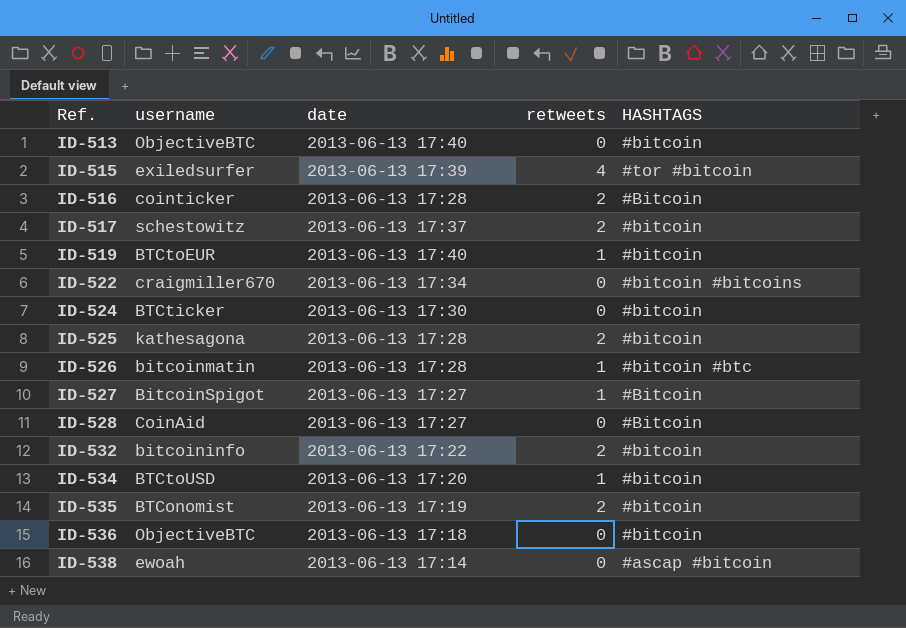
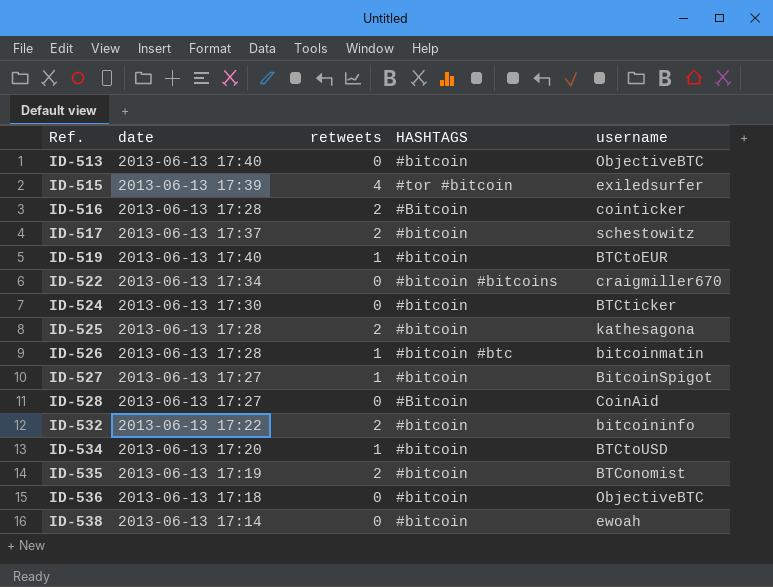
column username | position: 2 -> 5
ID-527 | HASHTAGS: #Bitcoin -> #bitcoin
ID-538 | HASHTAGS: #ascap #bitcoin -> #bitcoin

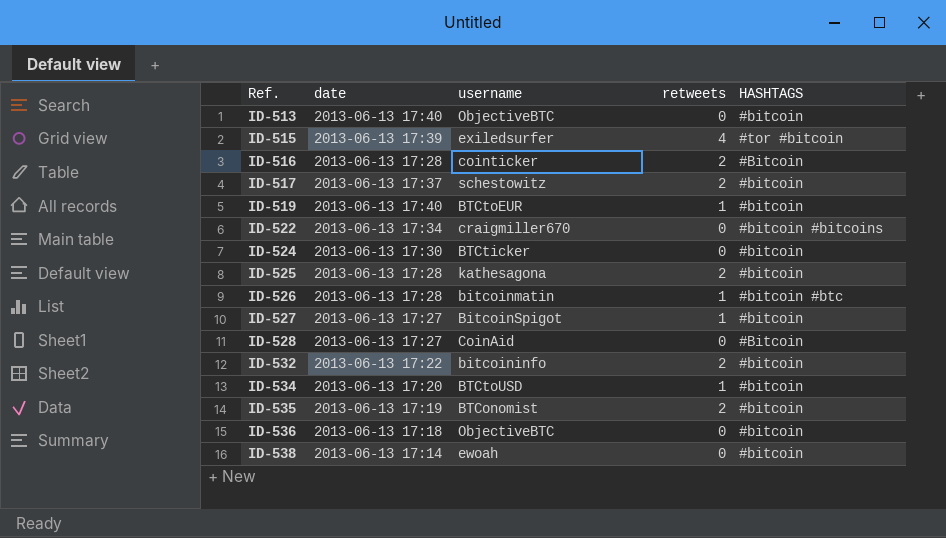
column username | position: 5 -> 3

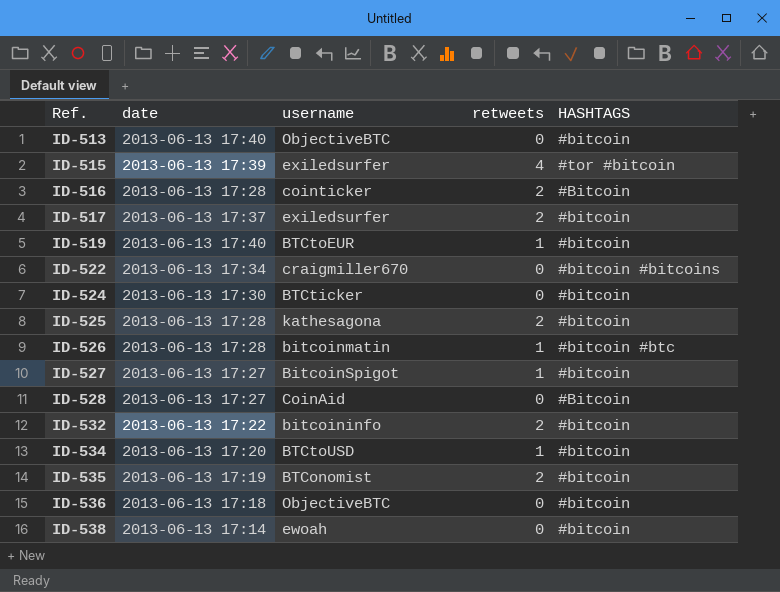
ID-517 | username: schestowitz -> exiledsurfer

